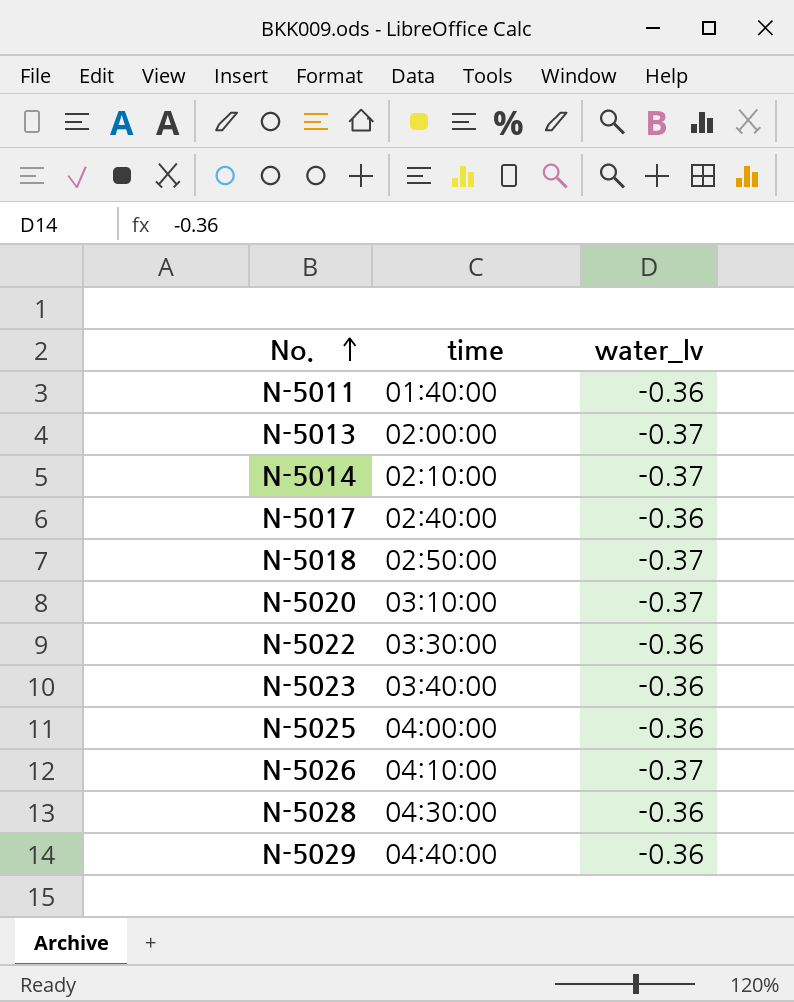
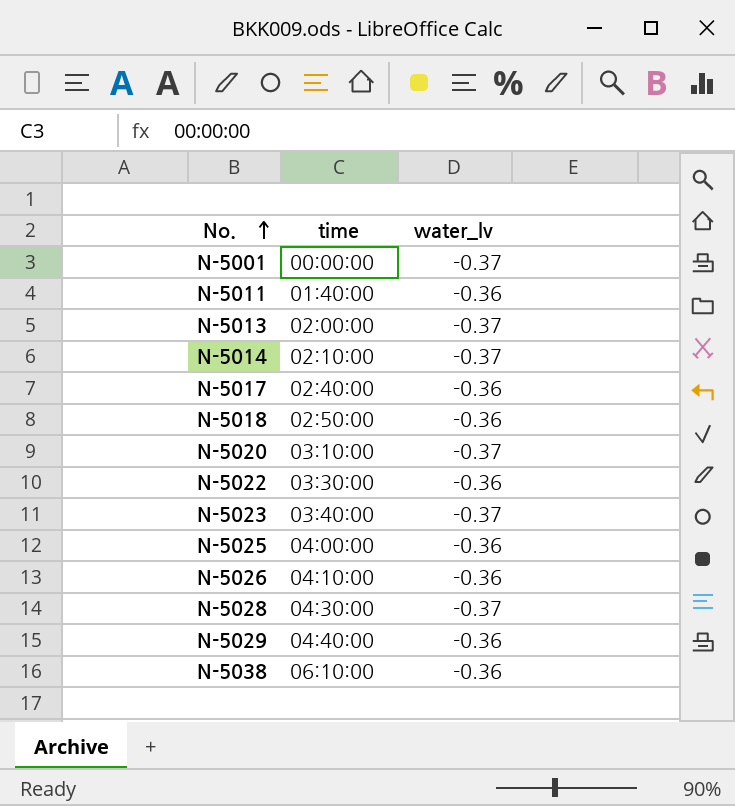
row N-5001: none -> 00:00:00 | -0.37
N-5018 | water_lv: -0.37 -> -0.36
N-5023 | water_lv: -0.36 -> -0.37
N-5026 | water_lv: -0.37 -> -0.36
N-5028 | water_lv: -0.36 -> -0.37
row N-5038: none -> 06:10:00 | -0.36

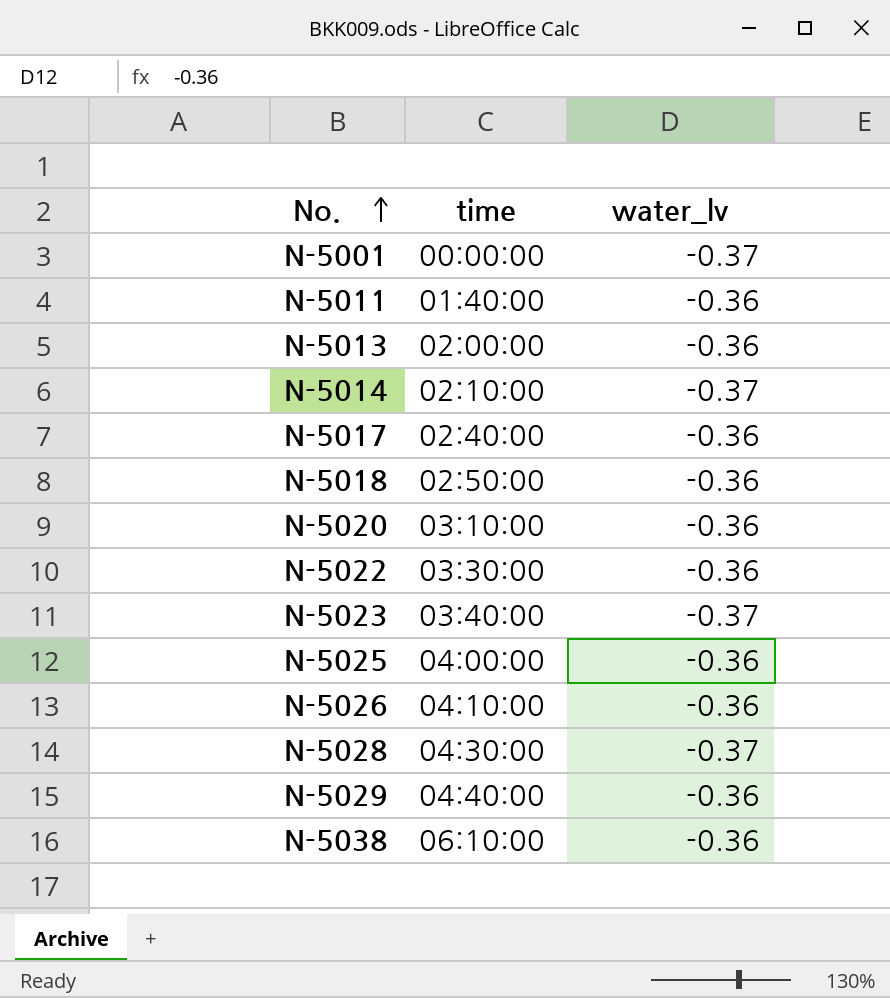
N-5013 | water_lv: -0.37 -> -0.36
N-5020 | water_lv: -0.37 -> -0.36

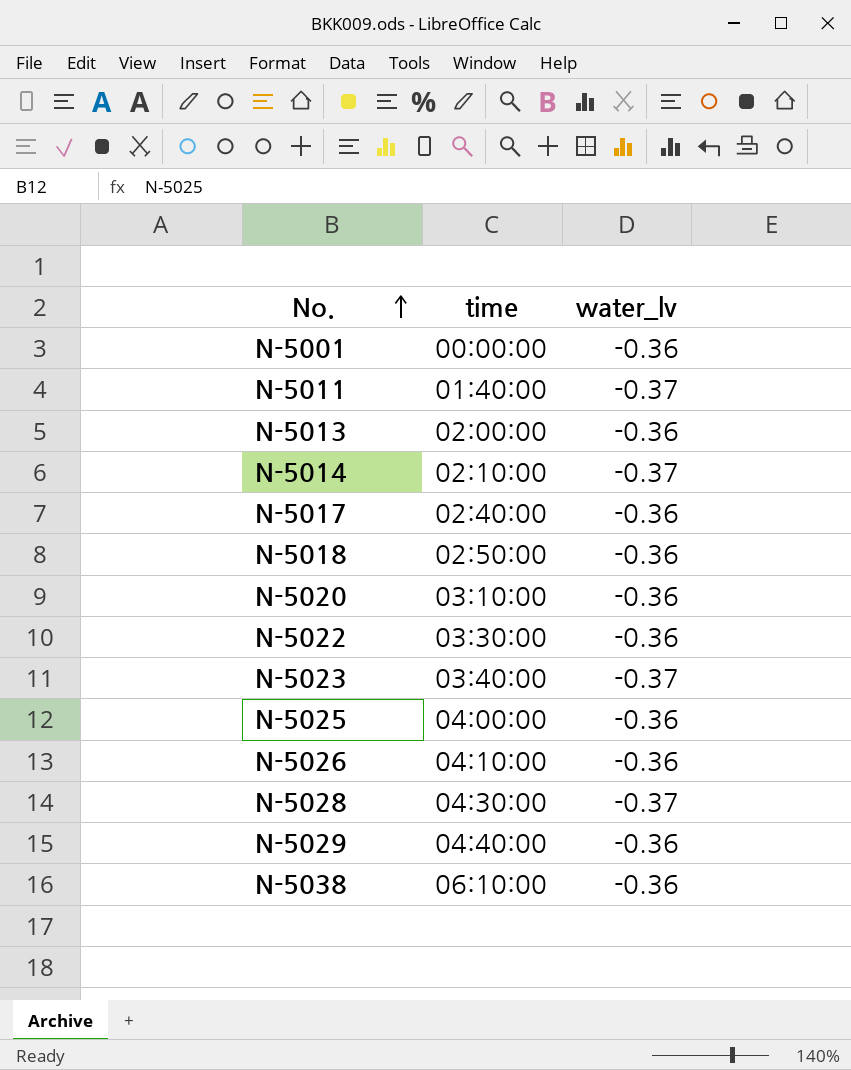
N-5001 | water_lv: -0.37 -> -0.36
N-5011 | water_lv: -0.36 -> -0.37

